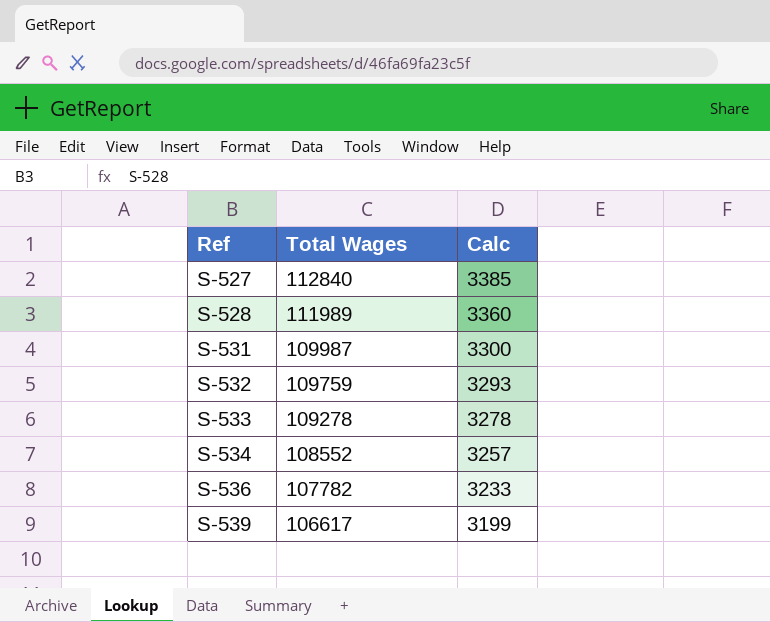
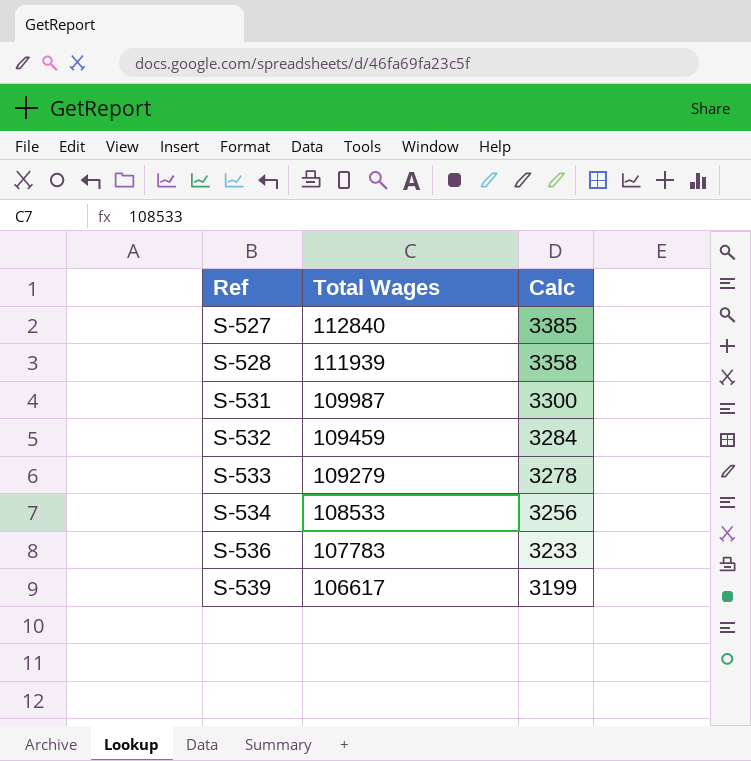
S-528 | Total Wages: 111989 -> 111939
S-528 | Calc: 3360 -> 3358
S-532 | Total Wages: 109759 -> 109459
S-532 | Calc: 3293 -> 3284
S-533 | Total Wages: 109278 -> 109279
S-534 | Total Wages: 108552 -> 108533
S-534 | Calc: 3257 -> 3256
S-536 | Total Wages: 107782 -> 107783

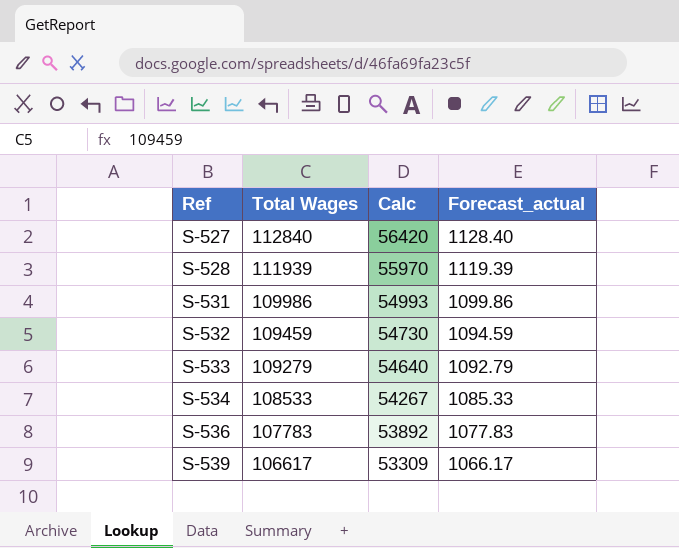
column Calc | formula: [Total Wages] * 0.03 -> [Total Wages] * 0.5
column Forecast_actual | formula: none -> [Total Wages] * 0.01
S-531 | Total Wages: 109987 -> 109986

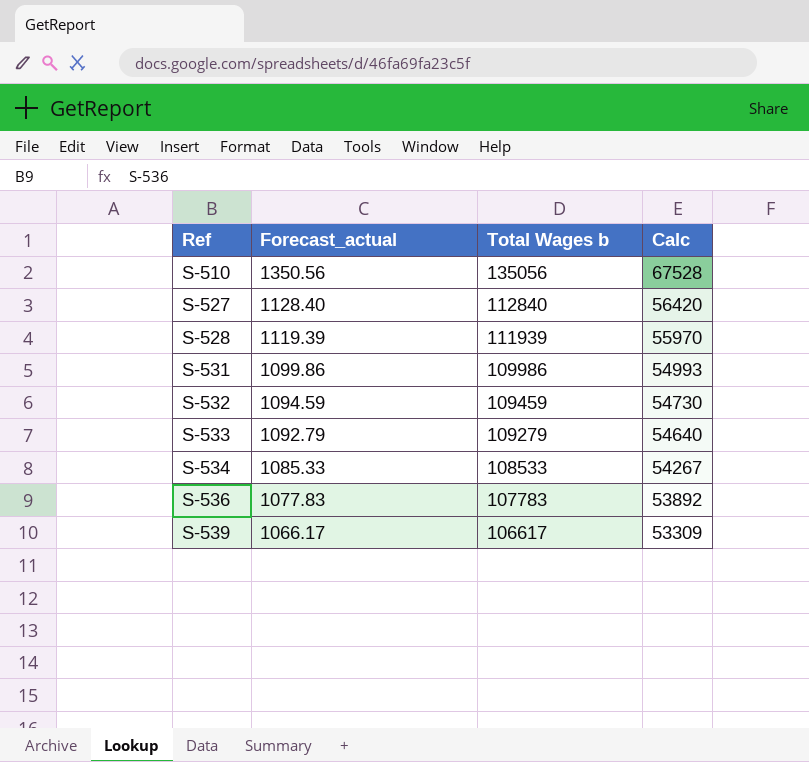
column Forecast_actual | position: 4 -> 2
column name: Total Wages -> Total Wages b
row S-510: none -> 1350.56 | 135056 | 67528

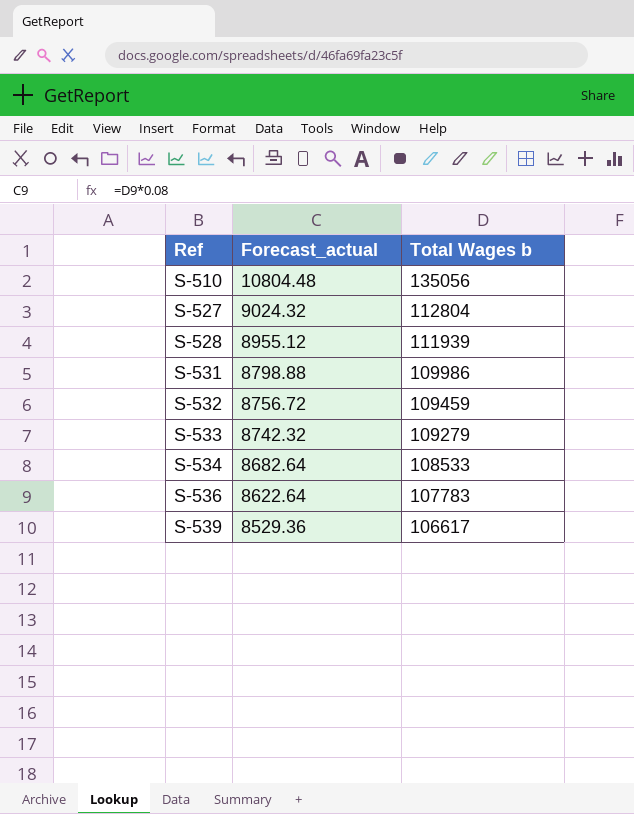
column Calc | formula: [Total Wages b] * 0.5 -> none
column Forecast_actual | formula: [Total Wages b] * 0.01 -> [Total Wages b] * 0.08
S-527 | Total Wages b: 112840 -> 112804

